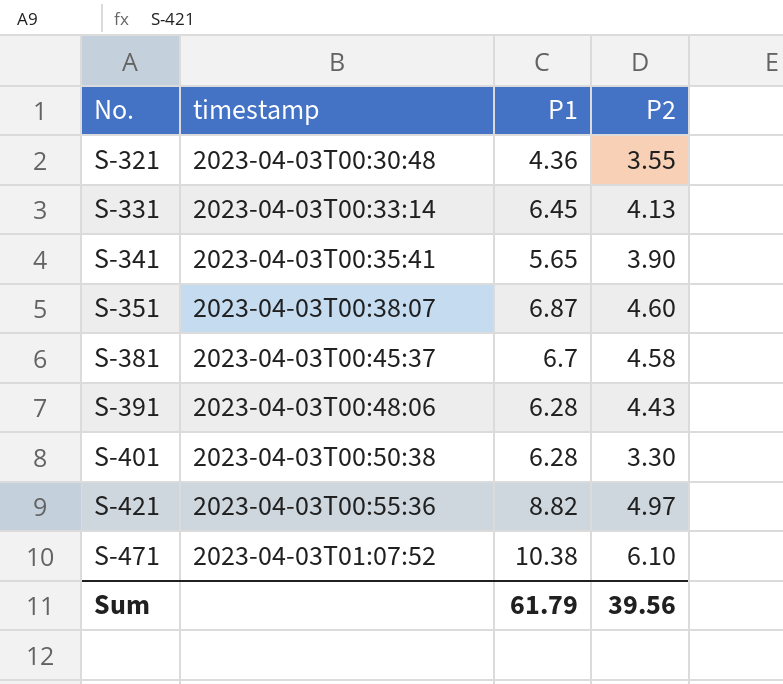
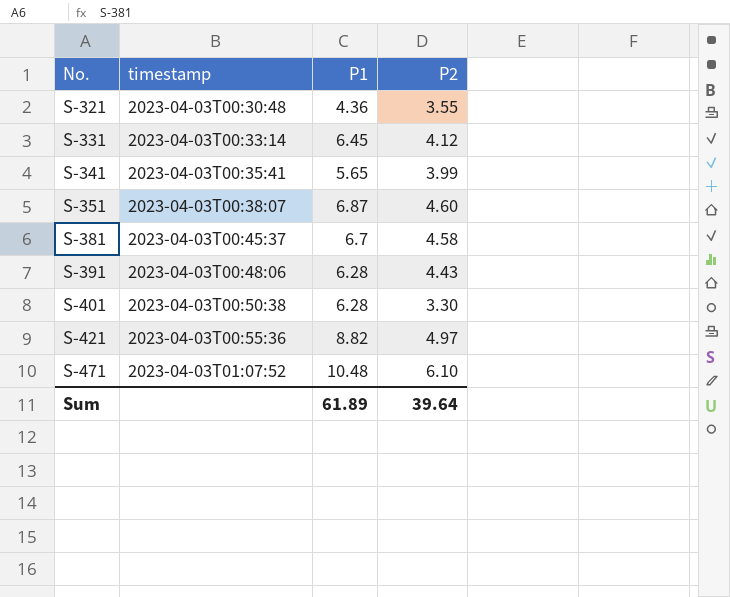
S-331 | P2: 4.13 -> 4.12
S-341 | P2: 3.90 -> 3.99
S-471 | P1: 10.38 -> 10.48
Sum | P1: 61.79 -> 61.89
Sum | P2: 39.56 -> 39.64

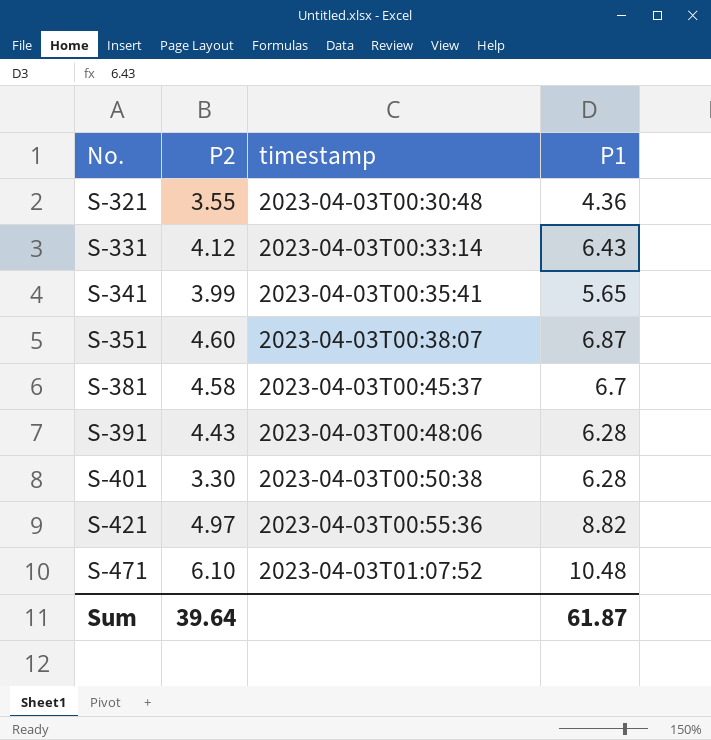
column P2 | position: 4 -> 2
S-331 | P1: 6.45 -> 6.43
Sum | P1: 61.89 -> 61.87

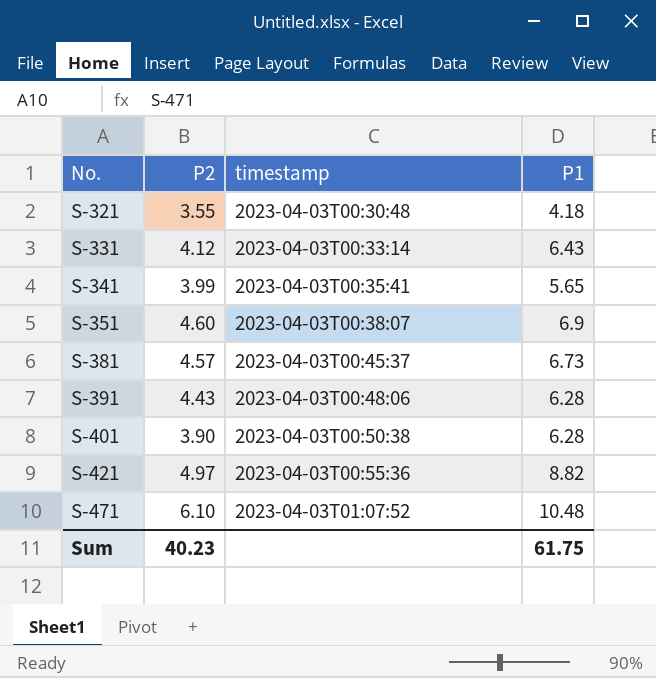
S-321 | P1: 4.36 -> 4.18
S-351 | P1: 6.87 -> 6.9
S-381 | P2: 4.58 -> 4.57
S-381 | P1: 6.7 -> 6.73
S-401 | P2: 3.30 -> 3.90
Sum | P2: 39.64 -> 40.23
Sum | P1: 61.87 -> 61.75

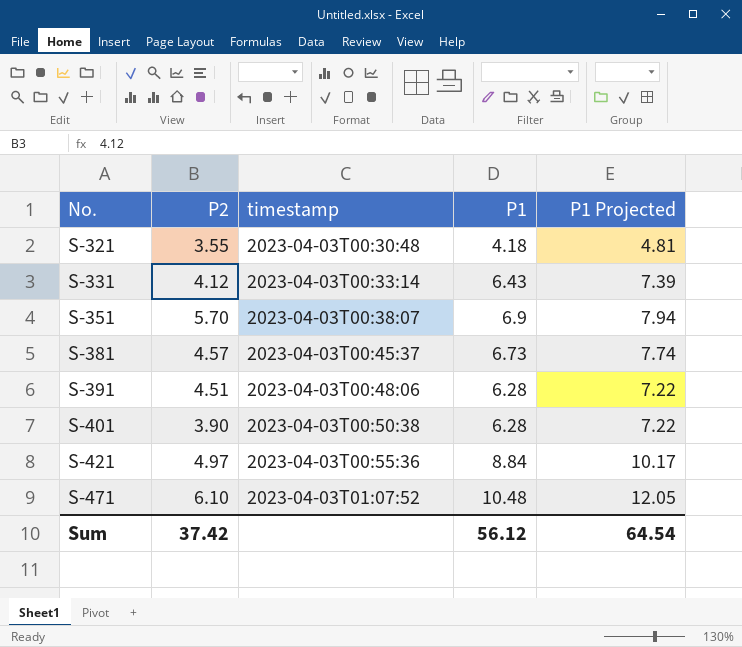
column P1 Projected | formula: none -> [P1] * 1.15
row S-341: 3.99 | 2023-04-03T00:35:41 | 5.65 -> none
S-351 | P2: 4.60 -> 5.70
S-391 | P2: 4.43 -> 4.51
S-421 | P1: 8.82 -> 8.84
Sum | P2: 40.23 -> 37.42
Sum | P1: 61.75 -> 56.12

